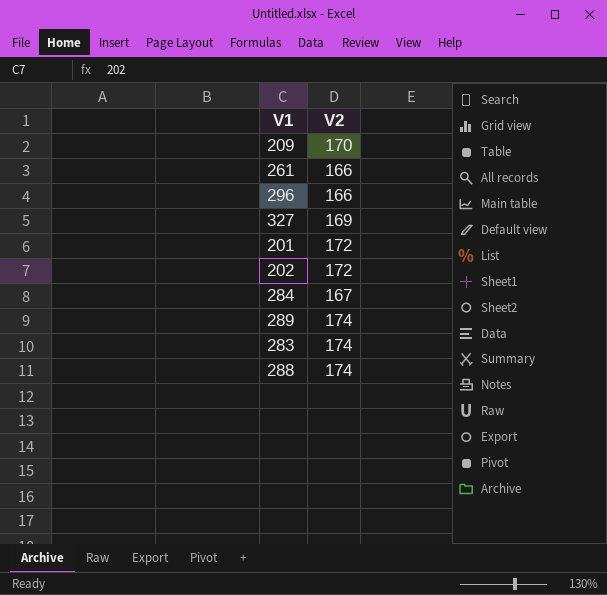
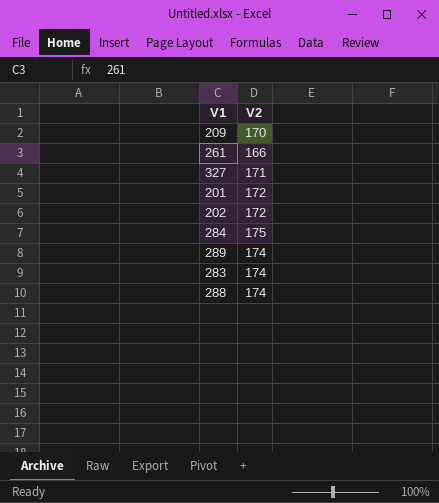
row 296: 166 -> none
327 | V2: 169 -> 171
284 | V2: 167 -> 175

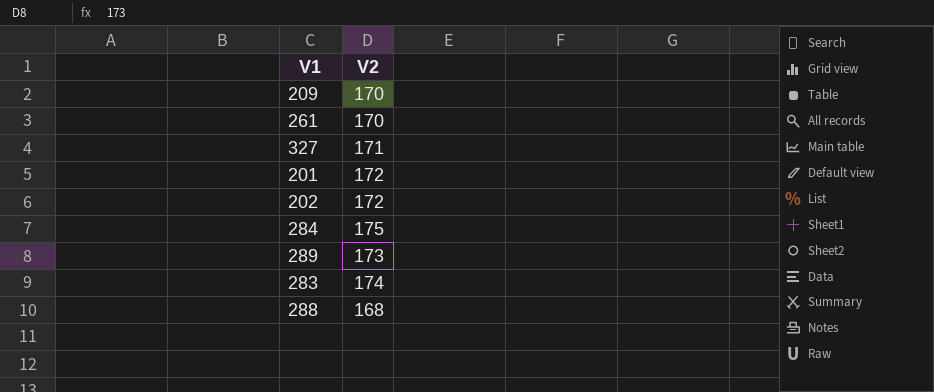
261 | V2: 166 -> 170
289 | V2: 174 -> 173
288 | V2: 174 -> 168

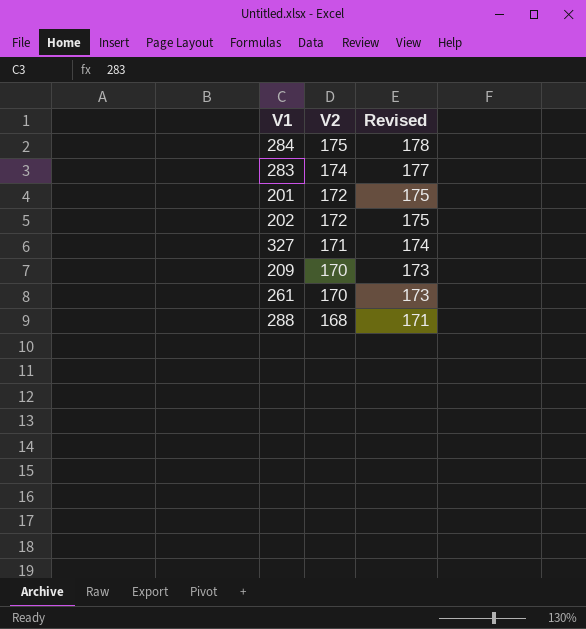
row order: none -> V2 descending
column Revised | formula: none -> [V2] + 3
row 289: 173 -> none

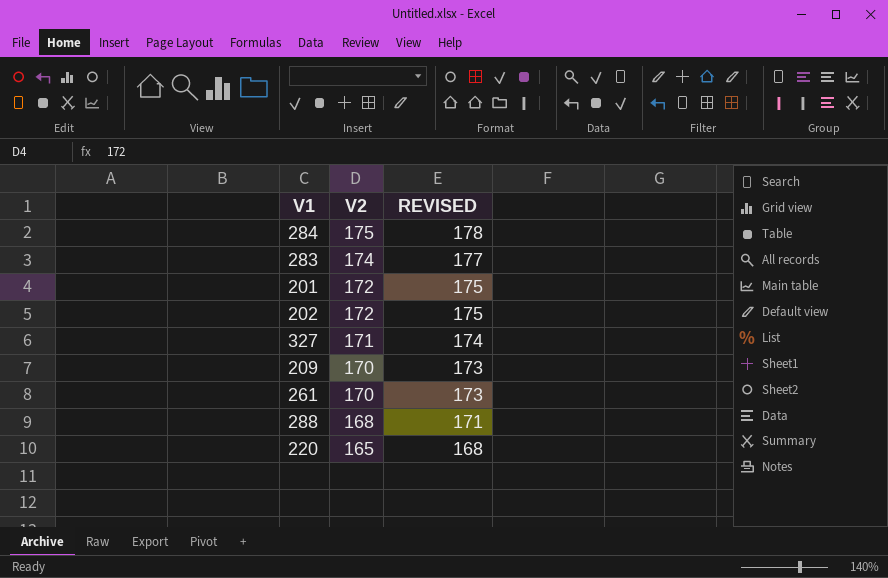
column name: Revised -> REVISED
row 220: none -> 165 | 168

